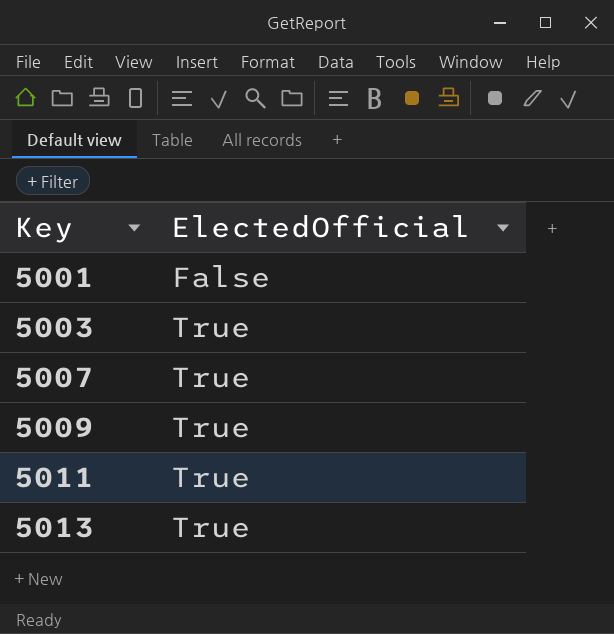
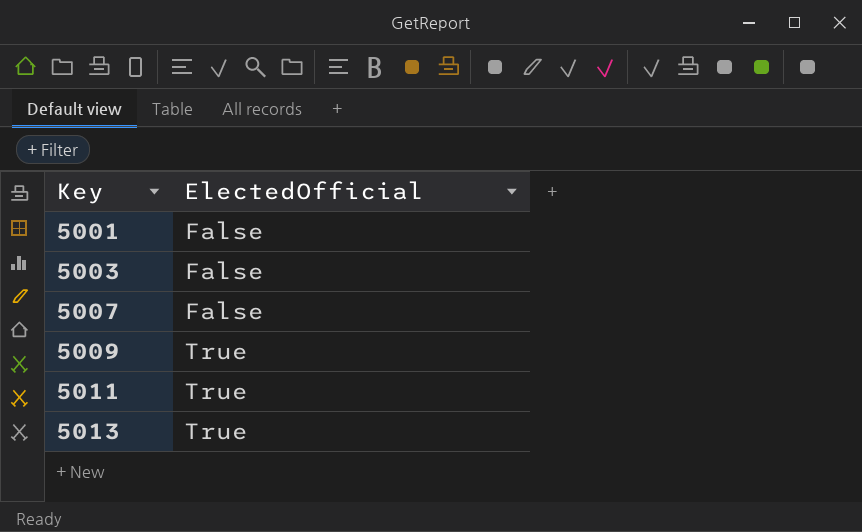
5003 | ElectedOfficial: True -> False
5007 | ElectedOfficial: True -> False

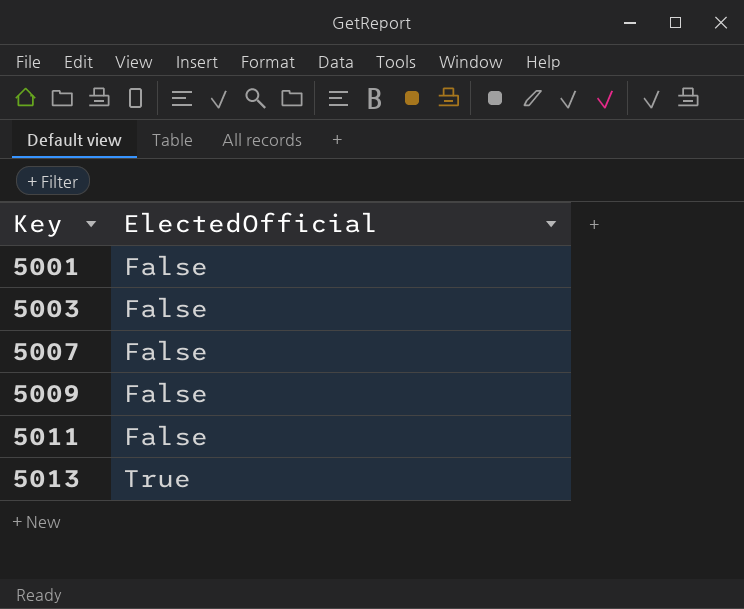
5009 | ElectedOfficial: True -> False
5011 | ElectedOfficial: True -> False

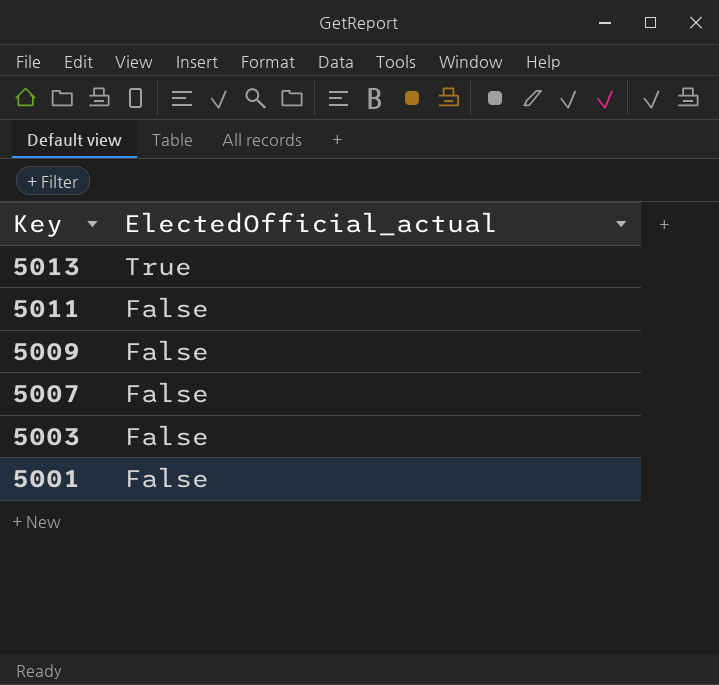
row order: Key ascending -> Key descending
column name: ElectedOfficial -> ElectedOfficial_actual

